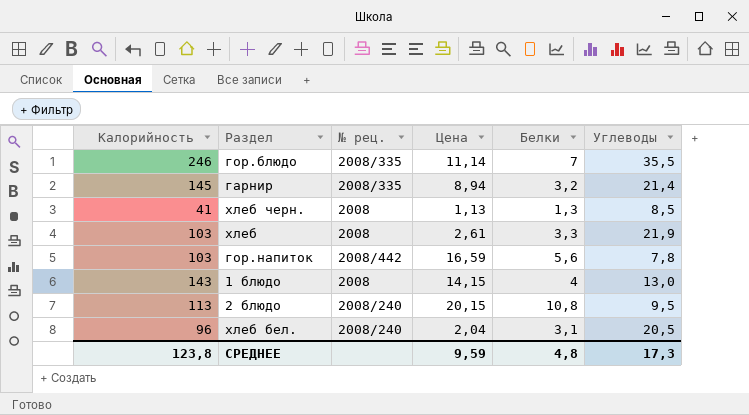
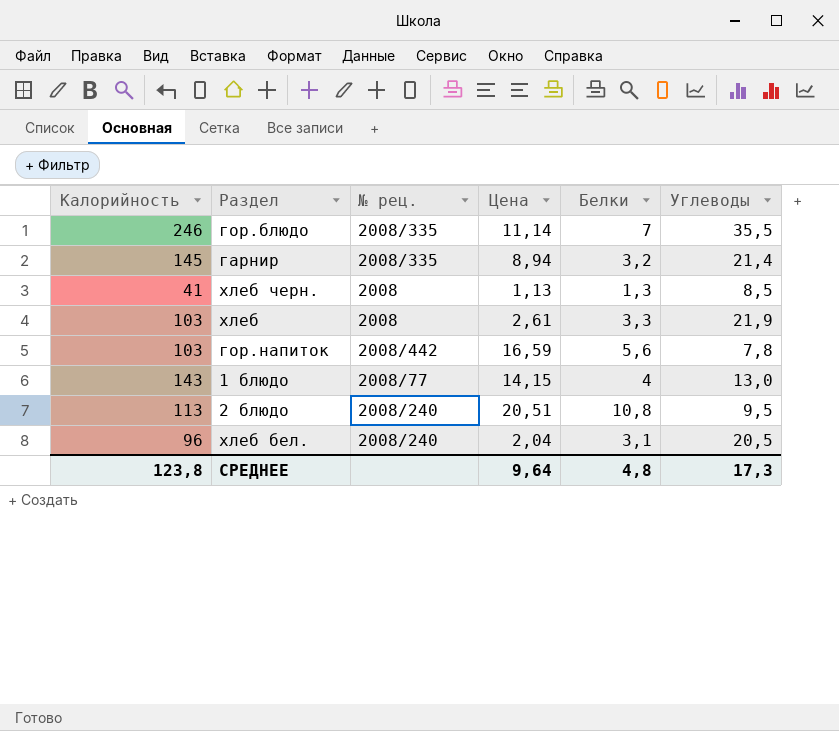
1 блюдо | № рец.: 2008 -> 2008/77
2 блюдо | Цена: 20,15 -> 20,51
СРЕДНЕЕ | Цена: 9,59 -> 9,64

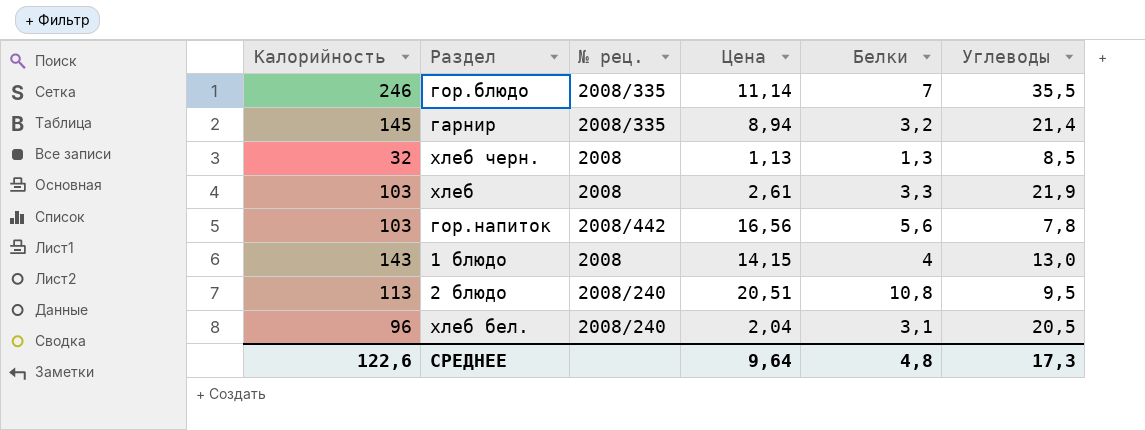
хлеб черн. | Калорийность: 41 -> 32
гор.напиток | Цена: 16,59 -> 16,56
1 блюдо | № рец.: 2008/77 -> 2008
СРЕДНЕЕ | Калорийность: 123,8 -> 122,6

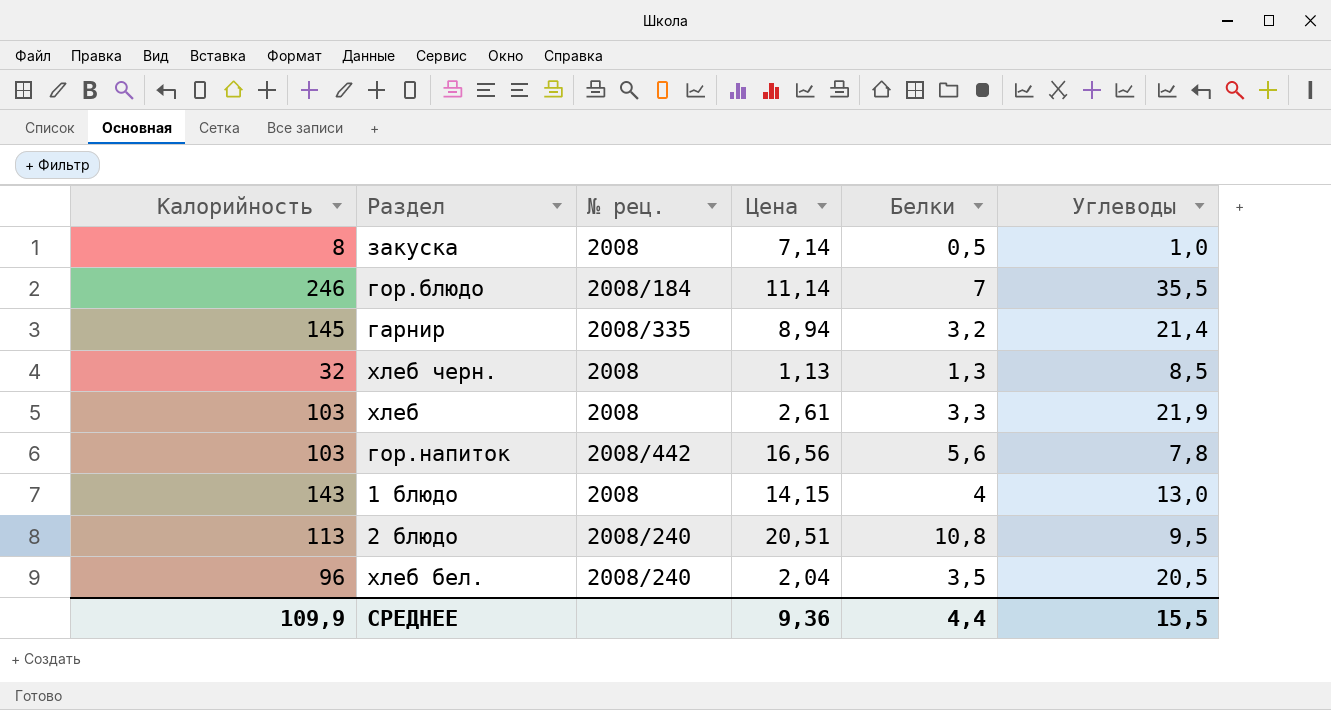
row закуска: none -> 8 | 2008 | 7,14 | 0,5 | 1,0
гор.блюдо | № рец.: 2008/335 -> 2008/184
хлеб бел. | Белки: 3,1 -> 3,5
СРЕДНЕЕ | Калорийность: 122,6 -> 109,9
СРЕДНЕЕ | Цена: 9,64 -> 9,36
СРЕДНЕЕ | Белки: 4,8 -> 4,4
СРЕДНЕЕ | Углеводы: 17,3 -> 15,5

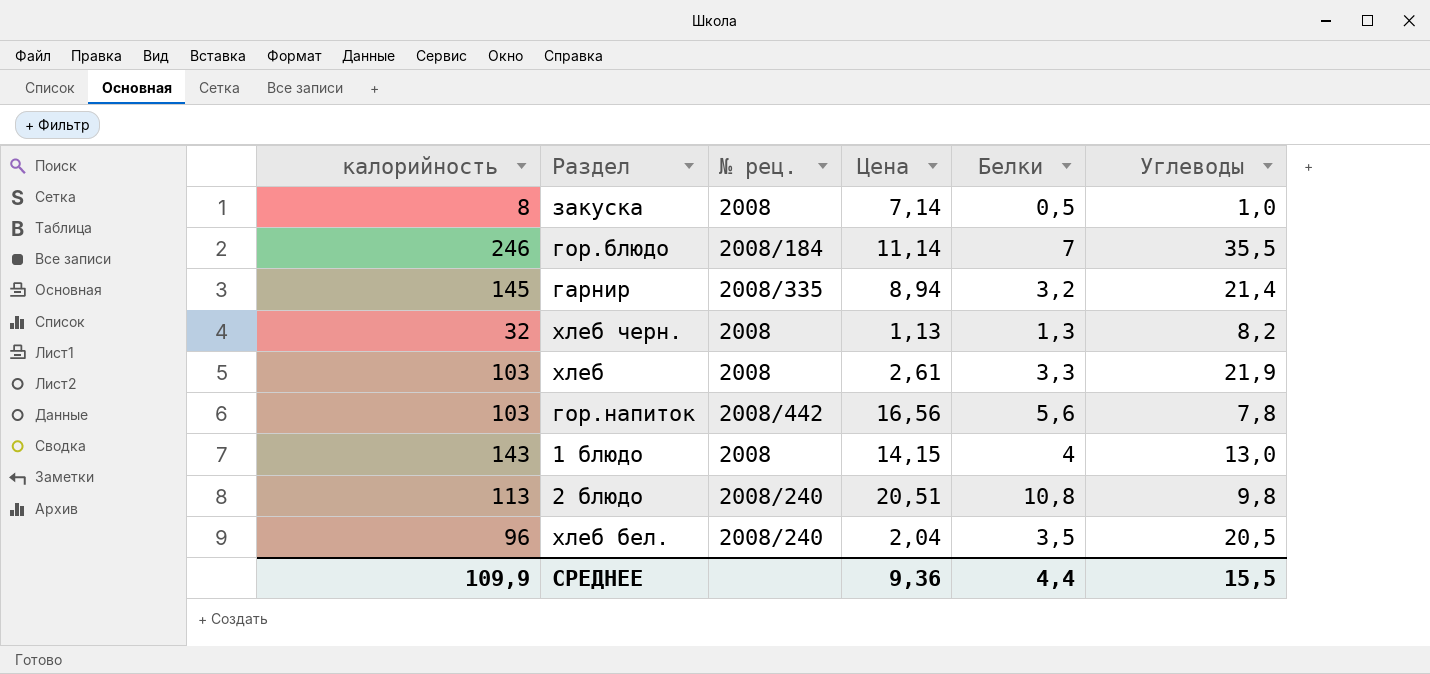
column name: Калорийность -> калорийность
хлеб черн. | Углеводы: 8,5 -> 8,2
2 блюдо | Углеводы: 9,5 -> 9,8

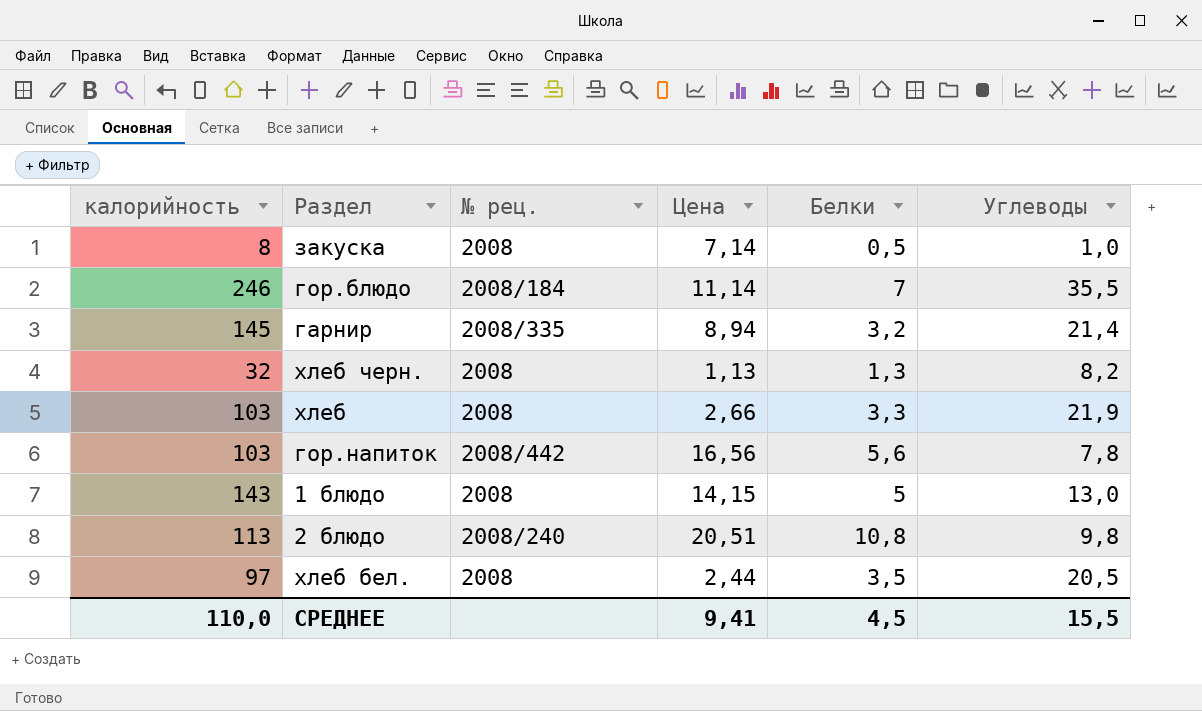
хлеб | Цена: 2,61 -> 2,66
1 блюдо | Белки: 4 -> 5
хлеб бел. | калорийность: 96 -> 97
хлеб бел. | № рец.: 2008/240 -> 2008
хлеб бел. | Цена: 2,04 -> 2,44
СРЕДНЕЕ | калорийность: 109,9 -> 110,0
СРЕДНЕЕ | Цена: 9,36 -> 9,41
СРЕДНЕЕ | Белки: 4,4 -> 4,5

